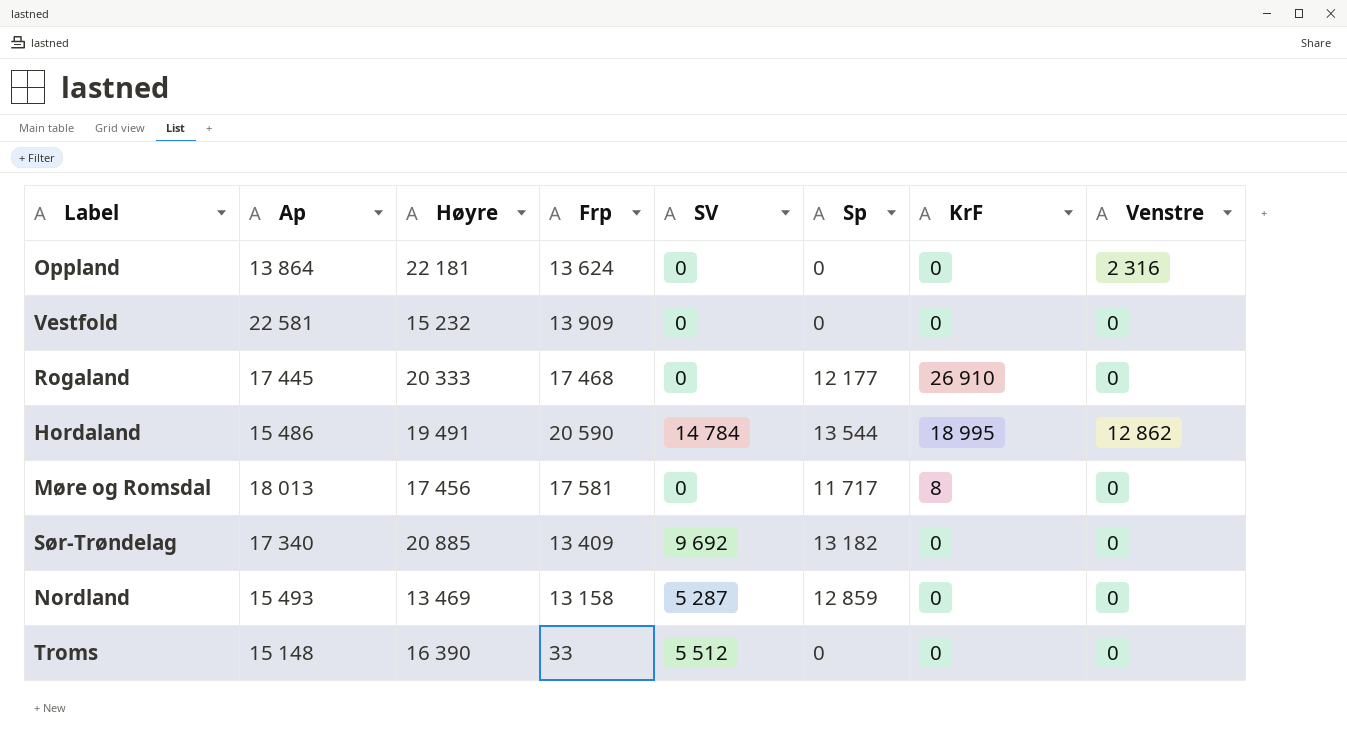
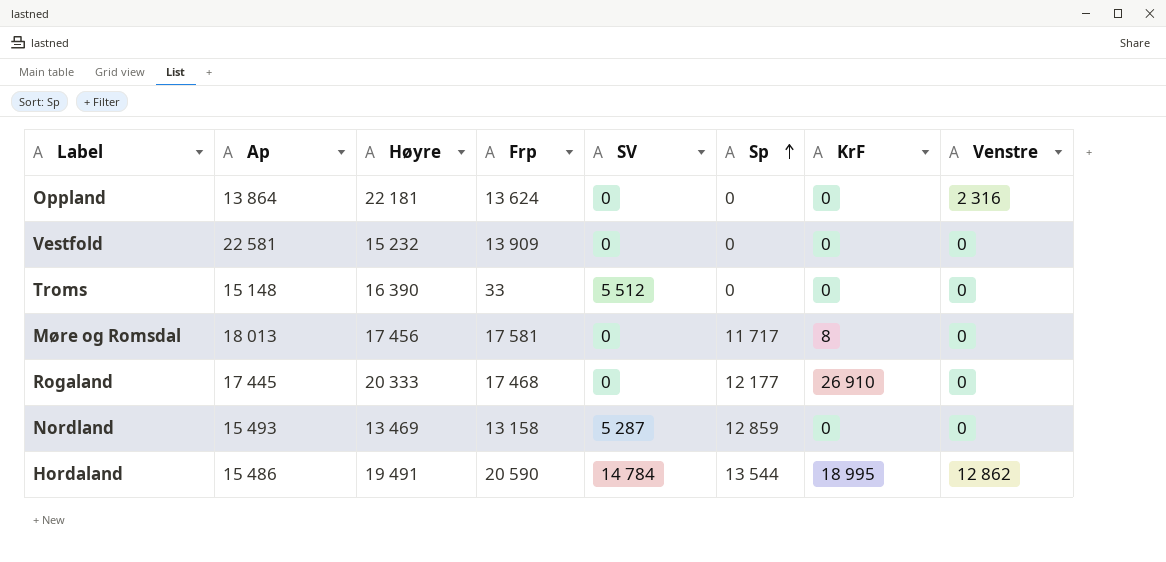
row order: none -> Sp ascending
row Sør-Trøndelag: 17 340 | 20 885 | 13 409 | 9 692 | 13 182 | 0 | 0 -> none

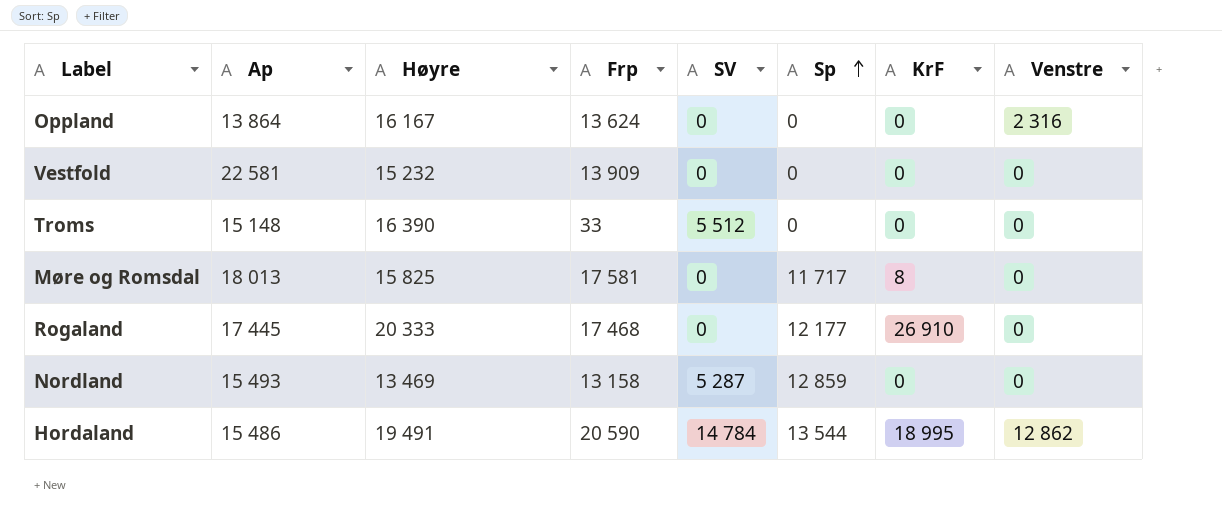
Oppland | Høyre: 22 181 -> 16 167
Møre og Romsdal | Høyre: 17 456 -> 15 825

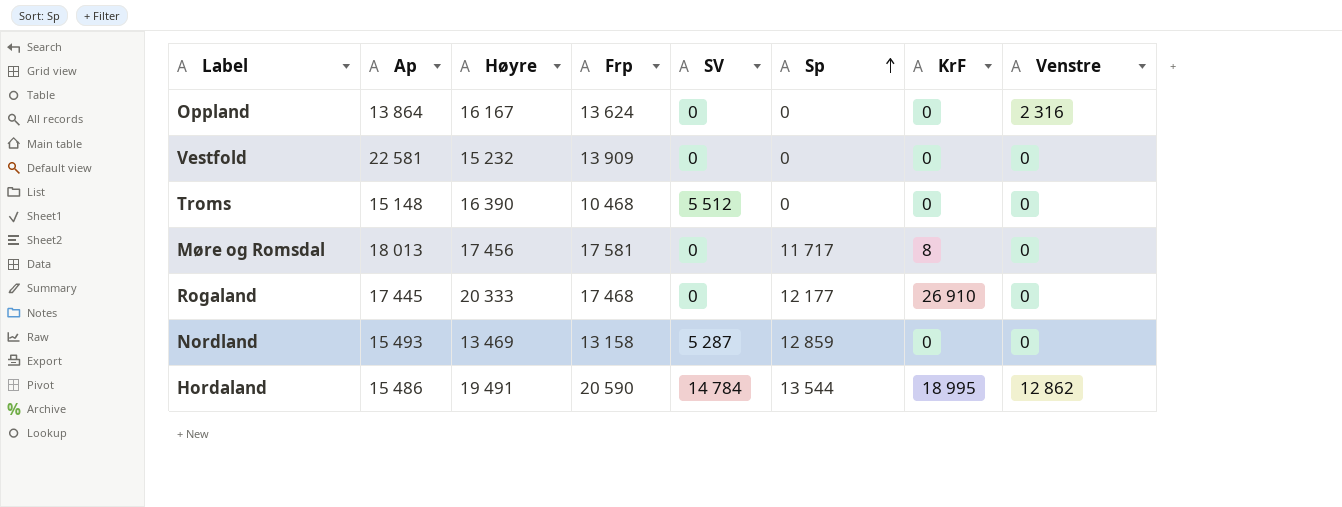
Troms | Frp: 33 -> 10 468
Møre og Romsdal | Høyre: 15 825 -> 17 456

